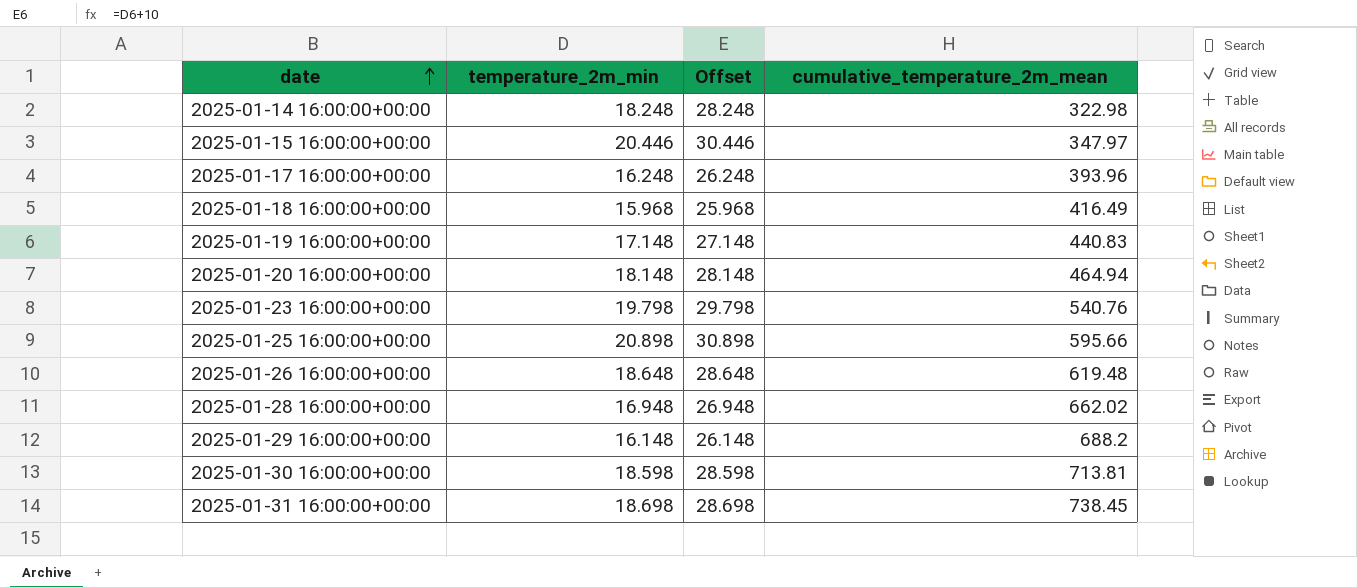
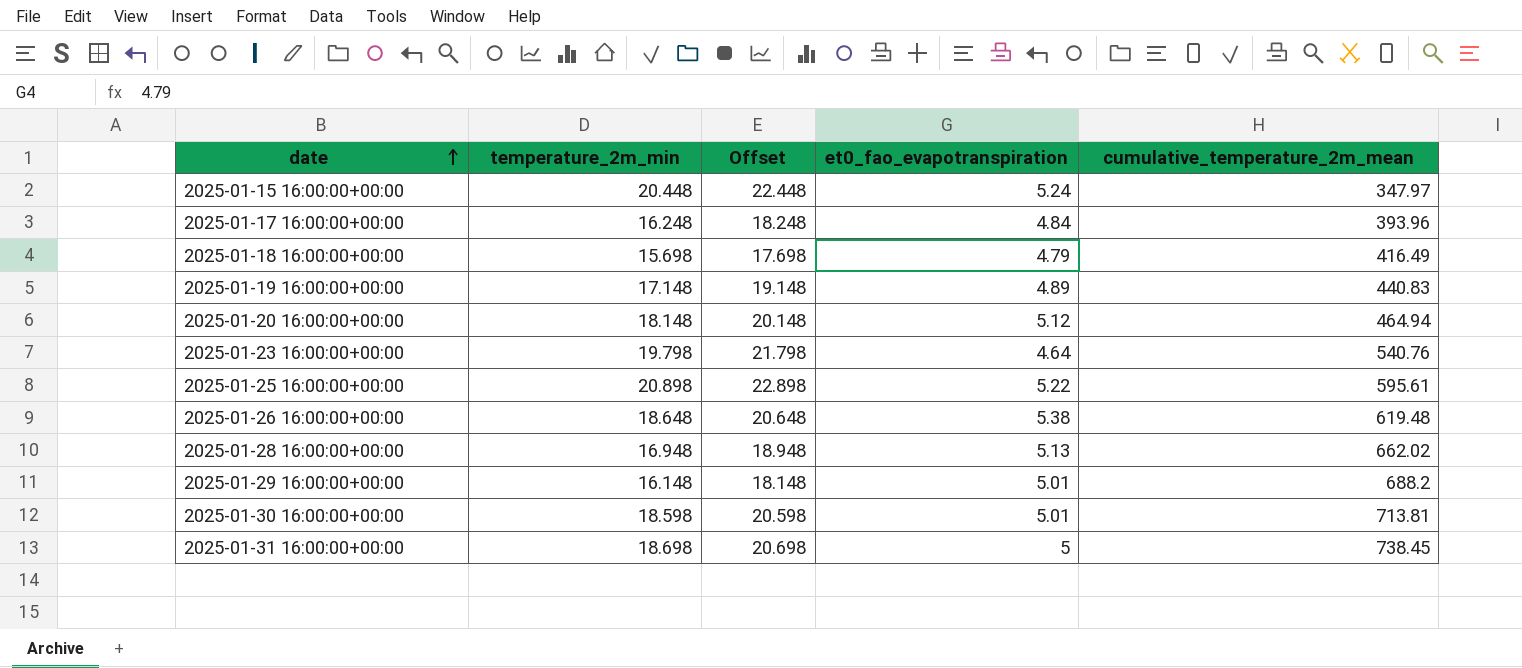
column Offset | formula: [temperature_2m_min] + 10 -> [temperature_2m_min] + 2
column et0_fao_evapotranspiration | position: none -> 4
row 2025-01-14 16:00:00+00:00: 18.248 | 28.248 | 322.98 -> none
2025-01-15 16:00:00+00:00 | temperature_2m_min: 20.446 -> 20.448
2025-01-18 16:00:00+00:00 | temperature_2m_min: 15.968 -> 15.698
2025-01-25 16:00:00+00:00 | cumulative_temperature_2m_mean: 595.66 -> 595.61

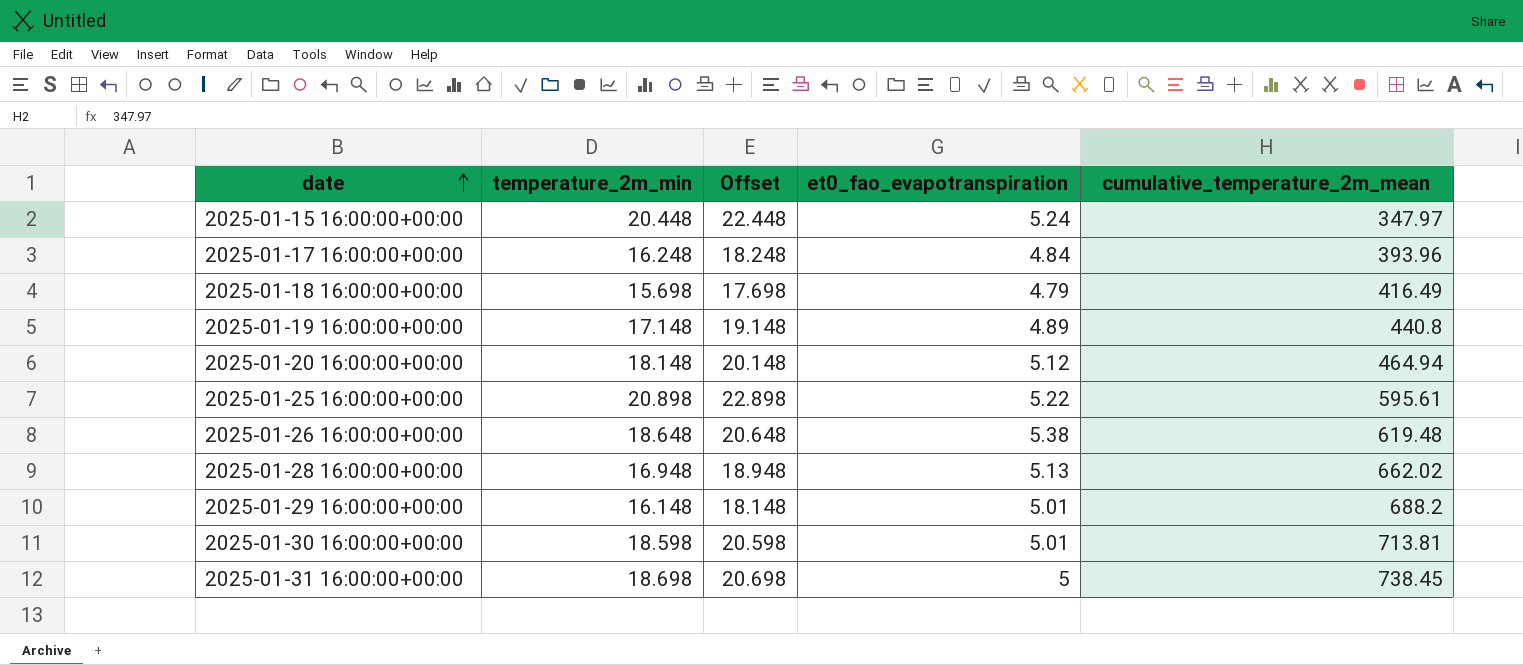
row 2025-01-23 16:00:00+00:00: 19.798 | 21.798 | 4.64 | 540.76 -> none
2025-01-19 16:00:00+00:00 | cumulative_temperature_2m_mean: 440.83 -> 440.8

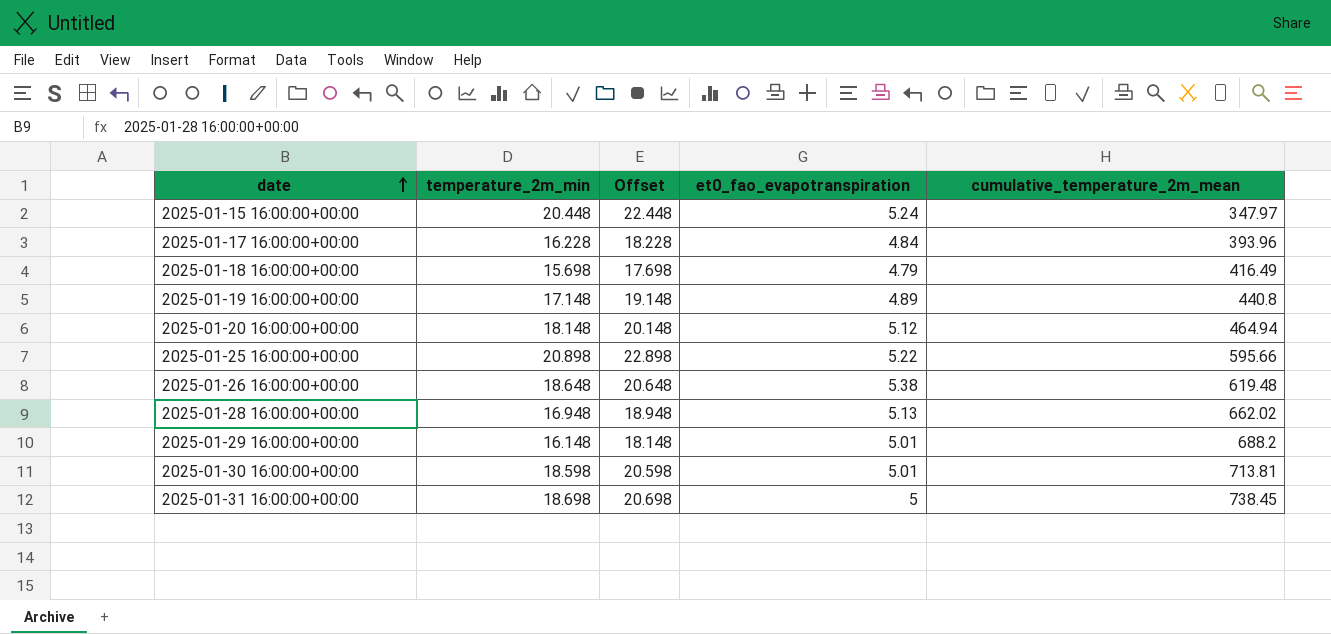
2025-01-17 16:00:00+00:00 | temperature_2m_min: 16.248 -> 16.228
2025-01-17 16:00:00+00:00 | Offset: 18.248 -> 18.228
2025-01-25 16:00:00+00:00 | cumulative_temperature_2m_mean: 595.61 -> 595.66

